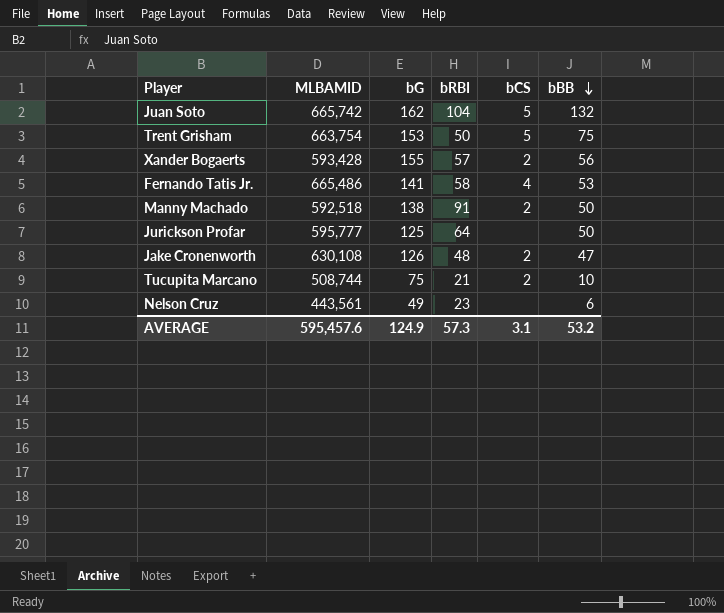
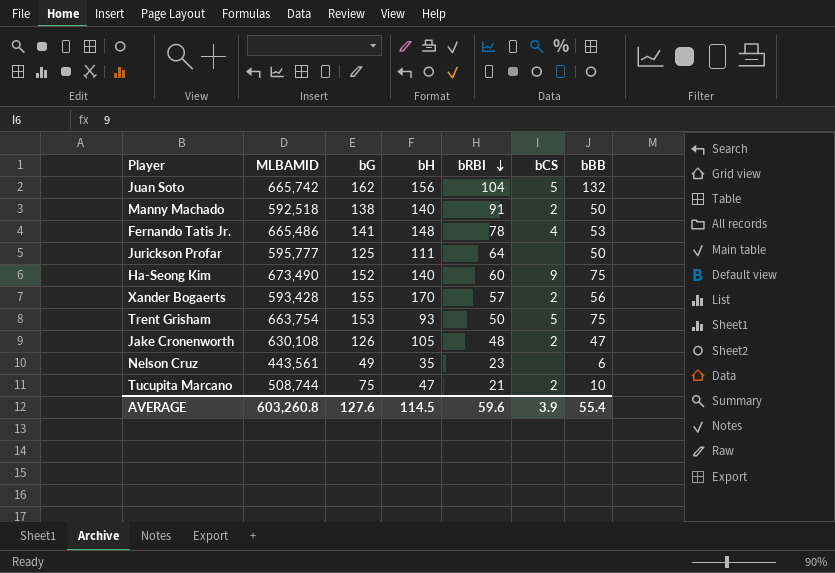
row order: bBB descending -> bRBI descending
column bH | position: none -> 4
Fernando Tatis Jr. | bRBI: 58 -> 78
row Ha-Seong Kim: none -> 673,490 | 152 | 140 | 60 | 9 | 75
AVERAGE | MLBAMID: 595,457.6 -> 603,260.8
AVERAGE | bG: 124.9 -> 127.6
AVERAGE | bRBI: 57.3 -> 59.6
AVERAGE | bCS: 3.1 -> 3.9
AVERAGE | bBB: 53.2 -> 55.4

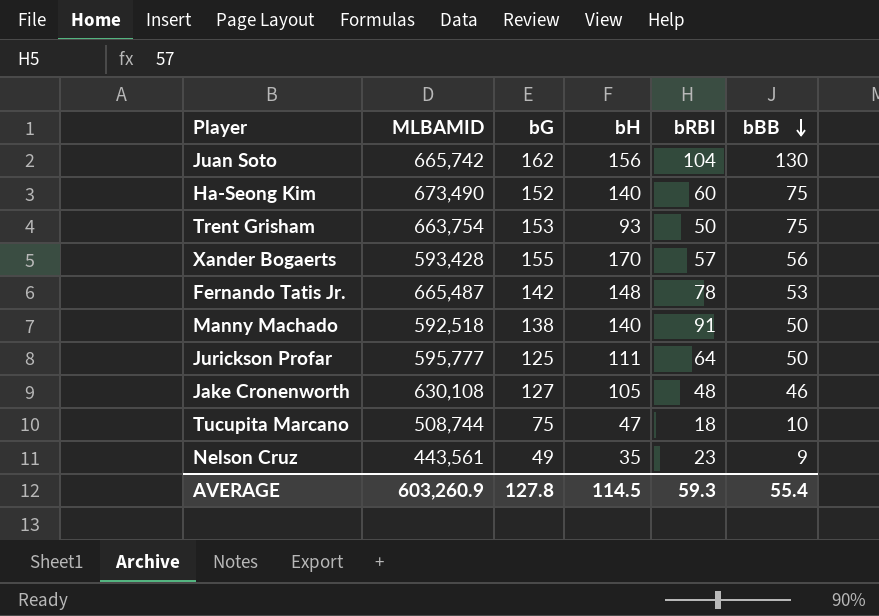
row order: bRBI descending -> bBB descending
column bCS | position: 6 -> none
Juan Soto | bBB: 132 -> 130
Fernando Tatis Jr. | MLBAMID: 665,486 -> 665,487
Fernando Tatis Jr. | bG: 141 -> 142
Jake Cronenworth | bG: 126 -> 127
Jake Cronenworth | bBB: 47 -> 46
Tucupita Marcano | bRBI: 21 -> 18
Nelson Cruz | bBB: 6 -> 9
AVERAGE | MLBAMID: 603,260.8 -> 603,260.9
AVERAGE | bG: 127.6 -> 127.8
AVERAGE | bRBI: 59.6 -> 59.3

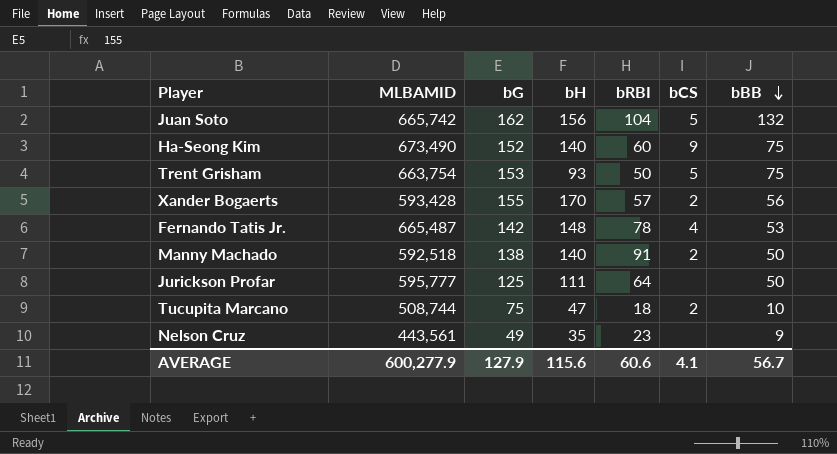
column bCS | position: none -> 6
row Jake Cronenworth: 630,108 | 127 | 105 | 48 | 46 -> none
Juan Soto | bBB: 130 -> 132
AVERAGE | MLBAMID: 603,260.9 -> 600,277.9
AVERAGE | bG: 127.8 -> 127.9
AVERAGE | bH: 114.5 -> 115.6
AVERAGE | bRBI: 59.3 -> 60.6
AVERAGE | bBB: 55.4 -> 56.7

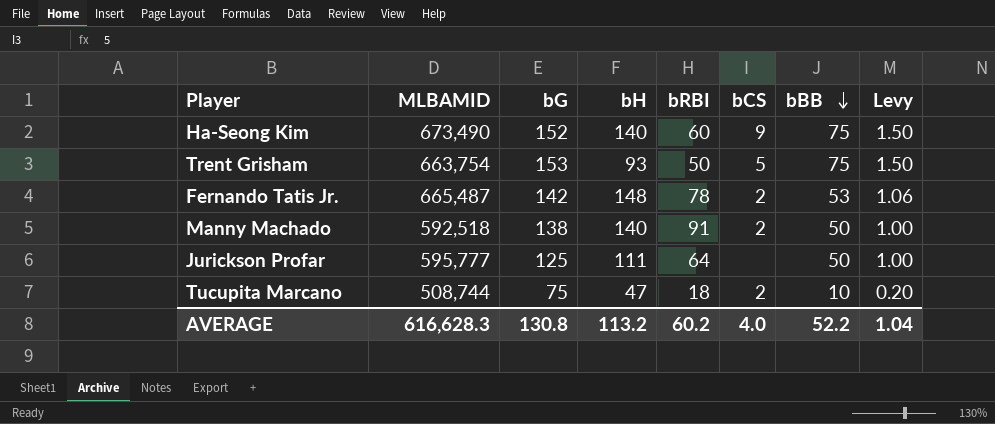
column Levy | formula: none -> [bBB] * 0.02
row Juan Soto: 665,742 | 162 | 156 | 104 | 5 | 132 -> none
row Xander Bogaerts: 593,428 | 155 | 170 | 57 | 2 | 56 -> none
row Nelson Cruz: 443,561 | 49 | 35 | 23 | none | 9 -> none
Fernando Tatis Jr. | bCS: 4 -> 2
AVERAGE | MLBAMID: 600,277.9 -> 616,628.3
AVERAGE | bG: 127.9 -> 130.8
AVERAGE | bH: 115.6 -> 113.2
AVERAGE | bRBI: 60.6 -> 60.2
AVERAGE | bCS: 4.1 -> 4.0
AVERAGE | bBB: 56.7 -> 52.2

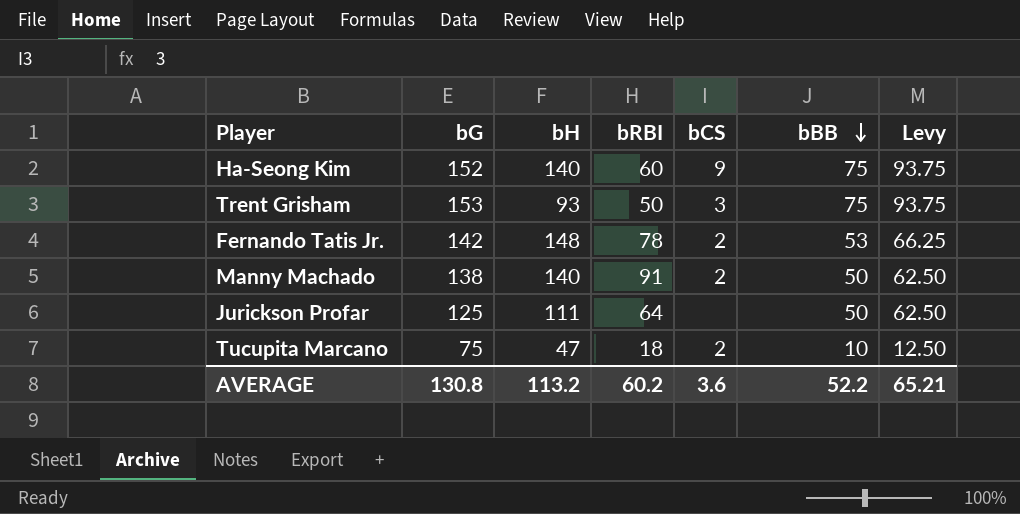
column MLBAMID | position: 2 -> none
column Levy | formula: [bBB] * 0.02 -> [bBB] * 1.25
Trent Grisham | bCS: 5 -> 3
AVERAGE | bCS: 4.0 -> 3.6
AVERAGE | Levy: 1.04 -> 65.21

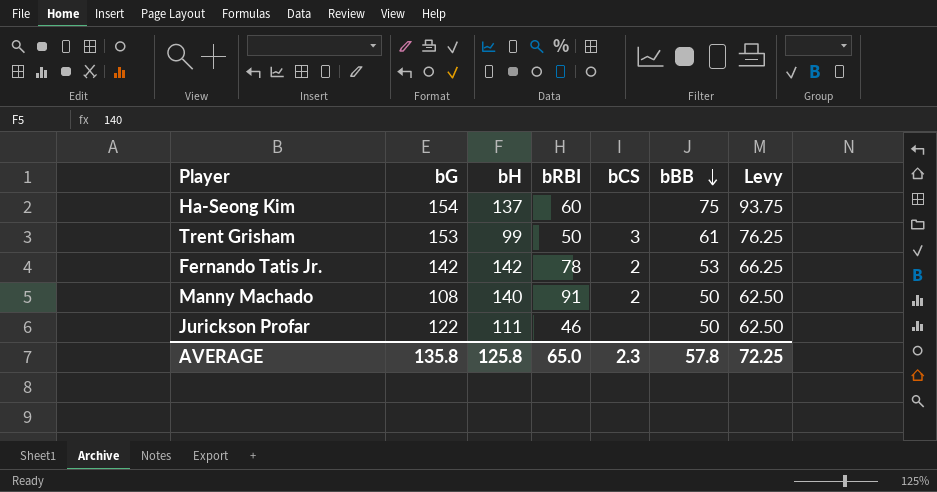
row Tucupita Marcano: 75 | 47 | 18 | 2 | 10 | 12.50 -> none
Ha-Seong Kim | bG: 152 -> 154
Ha-Seong Kim | bH: 140 -> 137
Ha-Seong Kim | bCS: 9 -> none
Trent Grisham | bH: 93 -> 99
Trent Grisham | bBB: 75 -> 61
Trent Grisham | Levy: 93.75 -> 76.25
Fernando Tatis Jr. | bH: 148 -> 142
Manny Machado | bG: 138 -> 108
Jurickson Profar | bG: 125 -> 122
Jurickson Profar | bRBI: 64 -> 46
AVERAGE | bG: 130.8 -> 135.8
AVERAGE | bH: 113.2 -> 125.8
AVERAGE | bRBI: 60.2 -> 65.0
AVERAGE | bCS: 3.6 -> 2.3
AVERAGE | bBB: 52.2 -> 57.8
AVERAGE | Levy: 65.21 -> 72.25

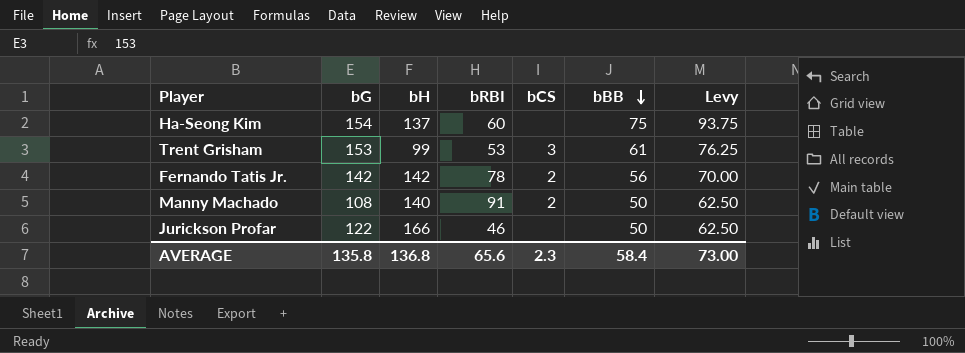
Trent Grisham | bRBI: 50 -> 53
Fernando Tatis Jr. | bBB: 53 -> 56
Fernando Tatis Jr. | Levy: 66.25 -> 70.00
Jurickson Profar | bH: 111 -> 166
AVERAGE | bH: 125.8 -> 136.8
AVERAGE | bRBI: 65.0 -> 65.6
AVERAGE | bBB: 57.8 -> 58.4
AVERAGE | Levy: 72.25 -> 73.00

